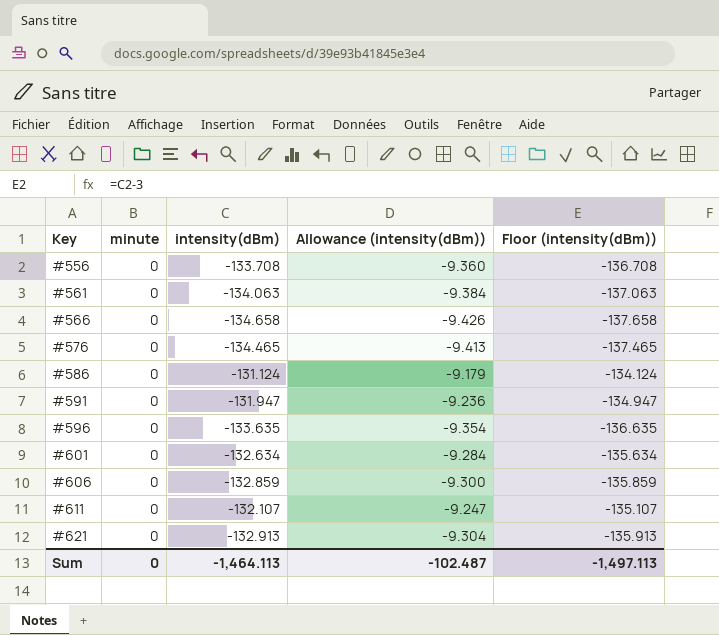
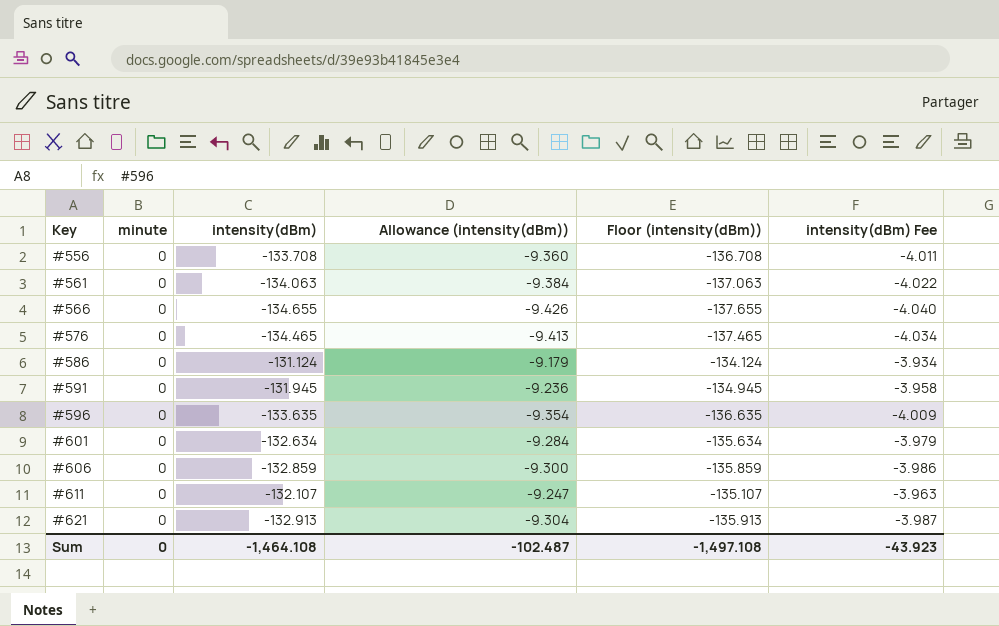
column intensity(dBm) Fee | formula: none -> [intensity(dBm)] * 0.03
#566 | intensity(dBm): -134.658 -> -134.655
#566 | Floor (intensity(dBm)): -137.658 -> -137.655
#591 | intensity(dBm): -131.947 -> -131.945
#591 | Floor (intensity(dBm)): -134.947 -> -134.945
Sum | intensity(dBm): -1,464.113 -> -1,464.108
Sum | Floor (intensity(dBm)): -1,497.113 -> -1,497.108

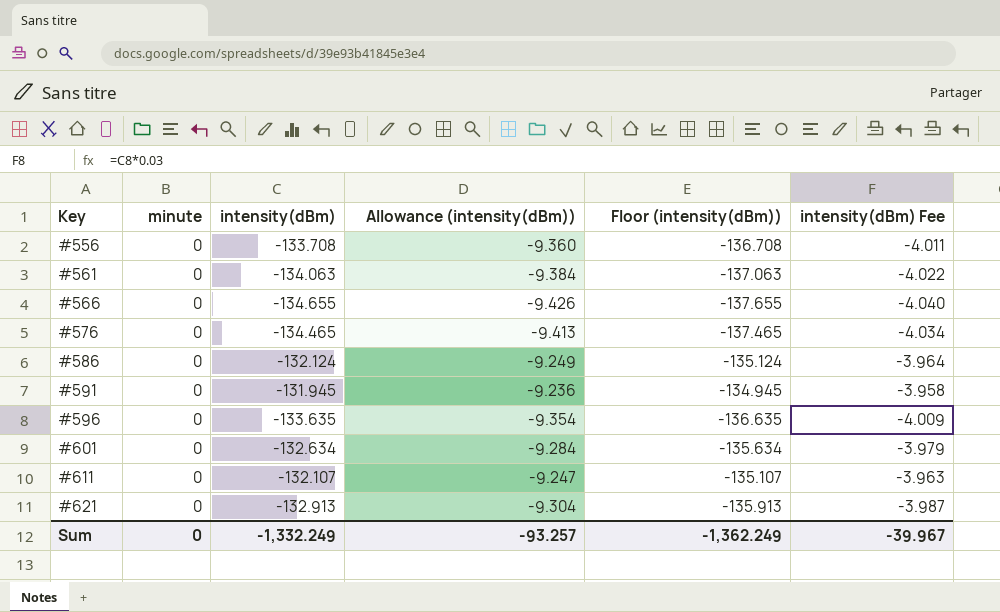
row #606: 0 | -132.859 | -9.300 | -135.859 | -3.986 -> none
#586 | intensity(dBm): -131.124 -> -132.124
#586 | Allowance (intensity(dBm)): -9.179 -> -9.249
#586 | Floor (intensity(dBm)): -134.124 -> -135.124
#586 | intensity(dBm) Fee: -3.934 -> -3.964
Sum | intensity(dBm): -1,464.108 -> -1,332.249
Sum | Allowance (intensity(dBm)): -102.487 -> -93.257
Sum | Floor (intensity(dBm)): -1,497.108 -> -1,362.249
Sum | intensity(dBm) Fee: -43.923 -> -39.967

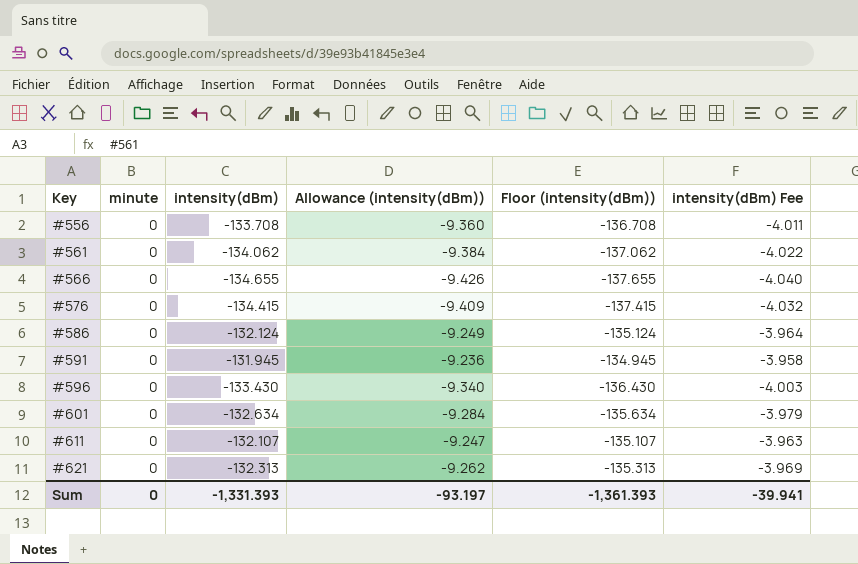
#561 | intensity(dBm): -134.063 -> -134.062
#561 | Floor (intensity(dBm)): -137.063 -> -137.062
#576 | intensity(dBm): -134.465 -> -134.415
#576 | Allowance (intensity(dBm)): -9.413 -> -9.409
#576 | Floor (intensity(dBm)): -137.465 -> -137.415
#576 | intensity(dBm) Fee: -4.034 -> -4.032
#596 | intensity(dBm): -133.635 -> -133.430
#596 | Allowance (intensity(dBm)): -9.354 -> -9.340
#596 | Floor (intensity(dBm)): -136.635 -> -136.430
#596 | intensity(dBm) Fee: -4.009 -> -4.003
#621 | intensity(dBm): -132.913 -> -132.313
#621 | Allowance (intensity(dBm)): -9.304 -> -9.262
#621 | Floor (intensity(dBm)): -135.913 -> -135.313
#621 | intensity(dBm) Fee: -3.987 -> -3.969
Sum | intensity(dBm): -1,332.249 -> -1,331.393
Sum | Allowance (intensity(dBm)): -93.257 -> -93.197
Sum | Floor (intensity(dBm)): -1,362.249 -> -1,361.393
Sum | intensity(dBm) Fee: -39.967 -> -39.941

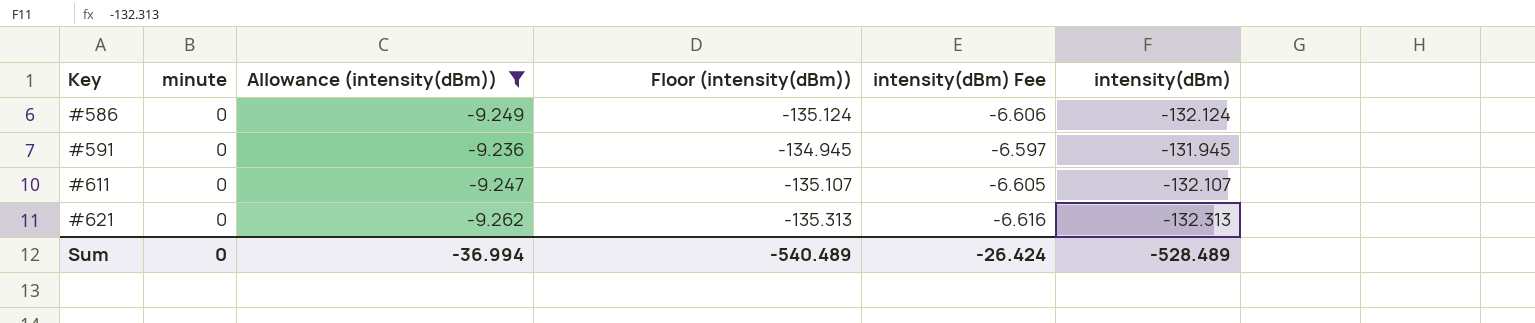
filter: none -> Allowance (intensity(dBm)) >= -9.262
column intensity(dBm) Fee | formula: [intensity(dBm)] * 0.03 -> [intensity(dBm)] * 0.05
column intensity(dBm) | position: 3 -> 6
Sum | Allowance (intensity(dBm)): -93.197 -> -36.994
Sum | Floor (intensity(dBm)): -1,361.393 -> -540.489
Sum | intensity(dBm) Fee: -39.941 -> -26.424
Sum | intensity(dBm): -1,331.393 -> -528.489

